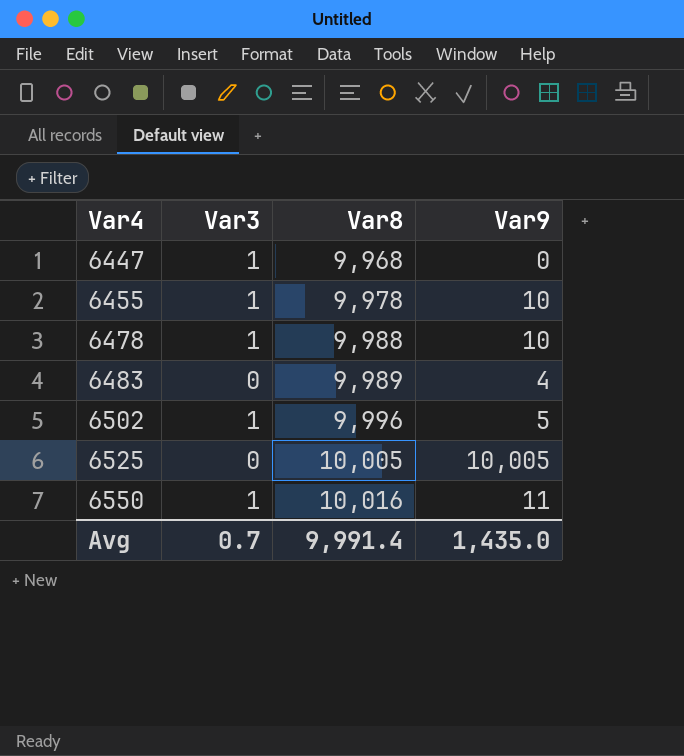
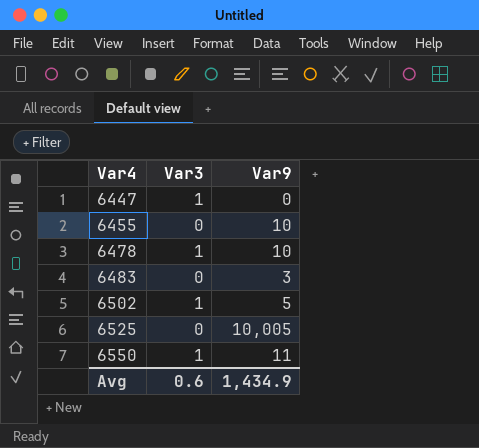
column Var8 | position: 3 -> none
6455 | Var3: 1 -> 0
6483 | Var9: 4 -> 3
Avg | Var3: 0.7 -> 0.6
Avg | Var9: 1,435.0 -> 1,434.9

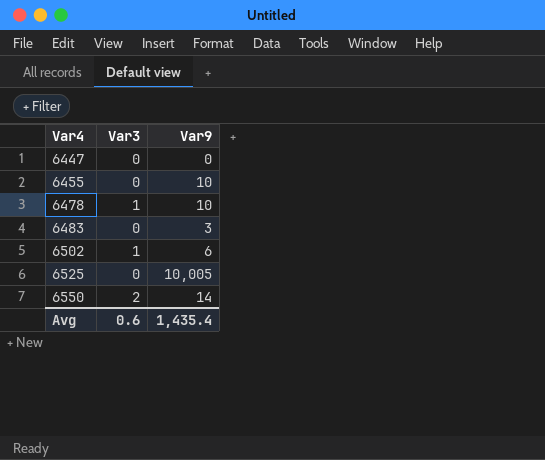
6447 | Var3: 1 -> 0
6502 | Var9: 5 -> 6
6550 | Var3: 1 -> 2
6550 | Var9: 11 -> 14
Avg | Var9: 1,434.9 -> 1,435.4

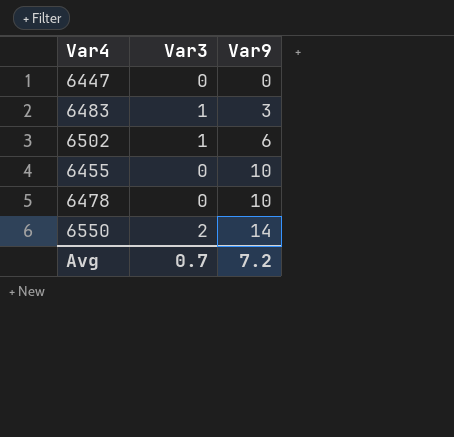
row order: Var4 ascending -> Var9 ascending
row 6525: 0 | 10,005 -> none
6483 | Var3: 0 -> 1
6478 | Var3: 1 -> 0
Avg | Var3: 0.6 -> 0.7
Avg | Var9: 1,435.4 -> 7.2

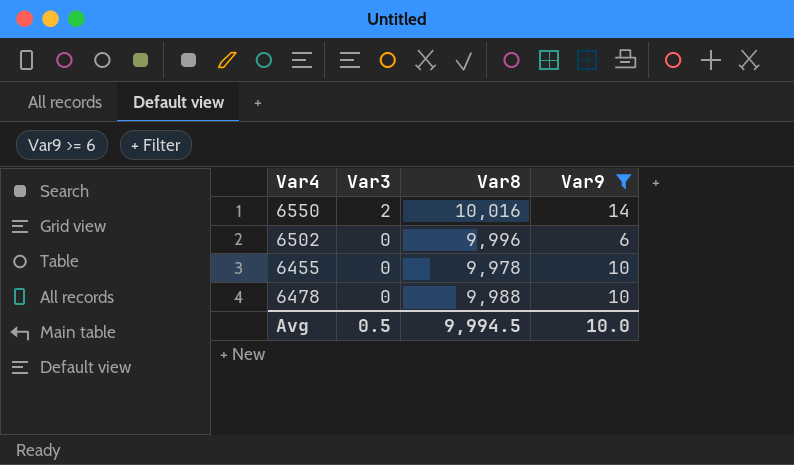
filter: none -> Var9 >= 6
row order: Var9 ascending -> Var3 descending
column Var8 | position: none -> 3
6502 | Var3: 1 -> 0
Avg | Var3: 0.7 -> 0.5
Avg | Var9: 7.2 -> 10.0

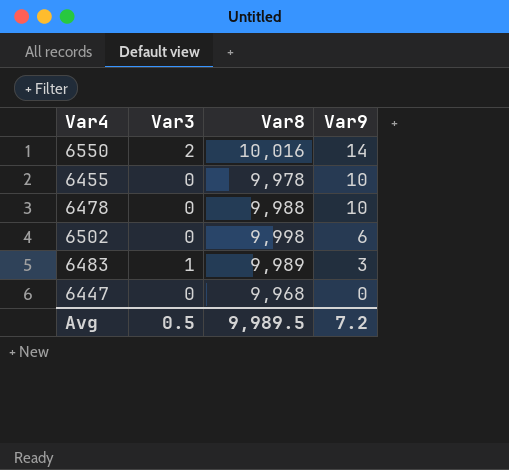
filter: Var9 >= 6 -> none
row order: Var3 descending -> Var9 descending
6502 | Var8: 9,996 -> 9,998
Avg | Var8: 9,994.5 -> 9,989.5
Avg | Var9: 10.0 -> 7.2

